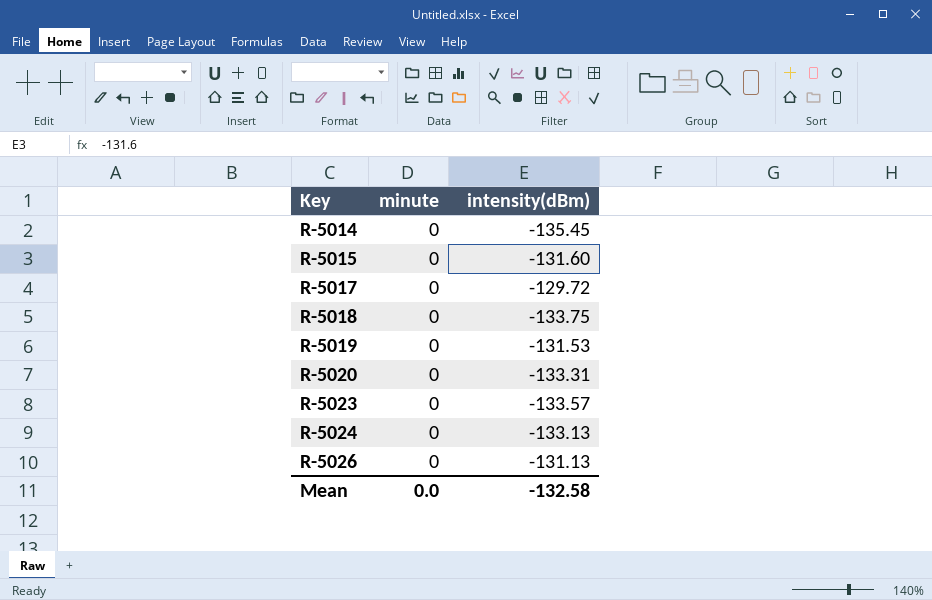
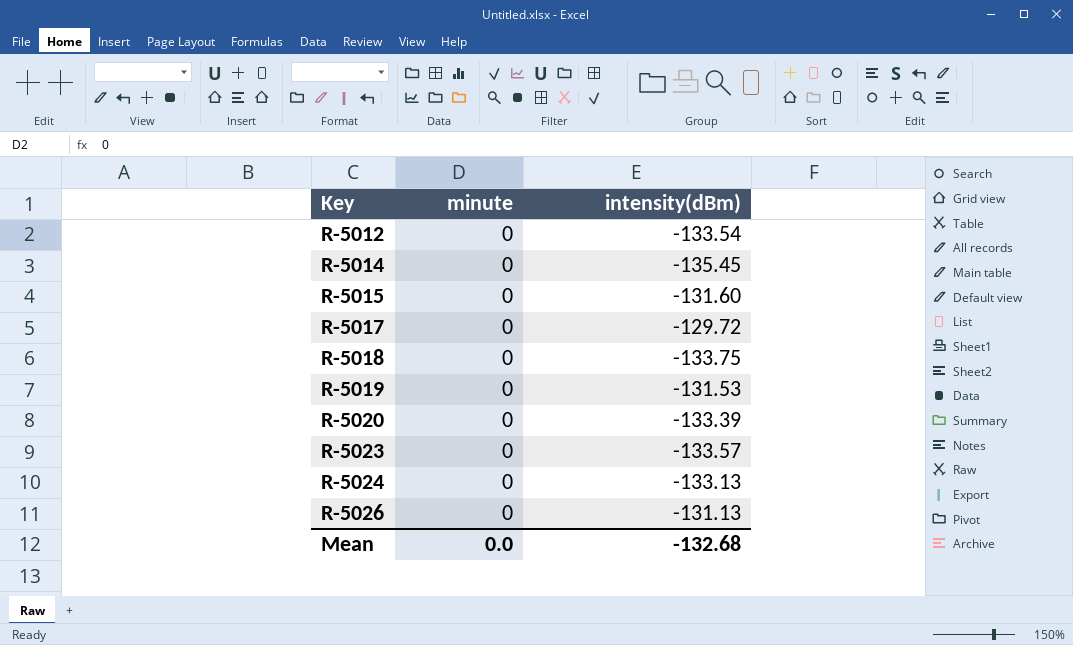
row R-5012: none -> 0 | -133.54
R-5020 | intensity(dBm): -133.31 -> -133.39
Mean | intensity(dBm): -132.58 -> -132.68

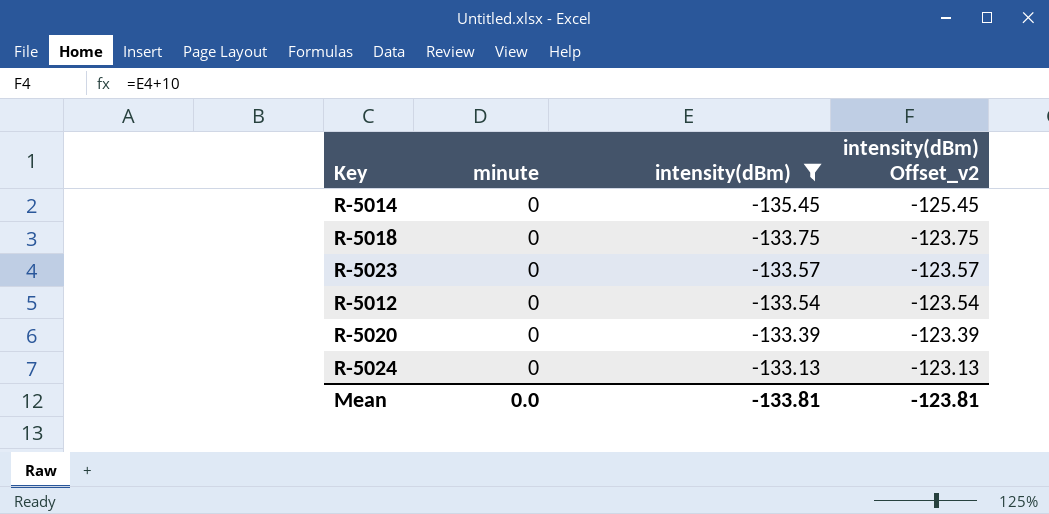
filter: none -> intensity(dBm) <= -133.13
row order: Key ascending -> intensity(dBm) ascending
column intensity(dBm) Offset_v2 | formula: none -> [intensity(dBm)] + 10
Mean | intensity(dBm): -132.68 -> -133.81

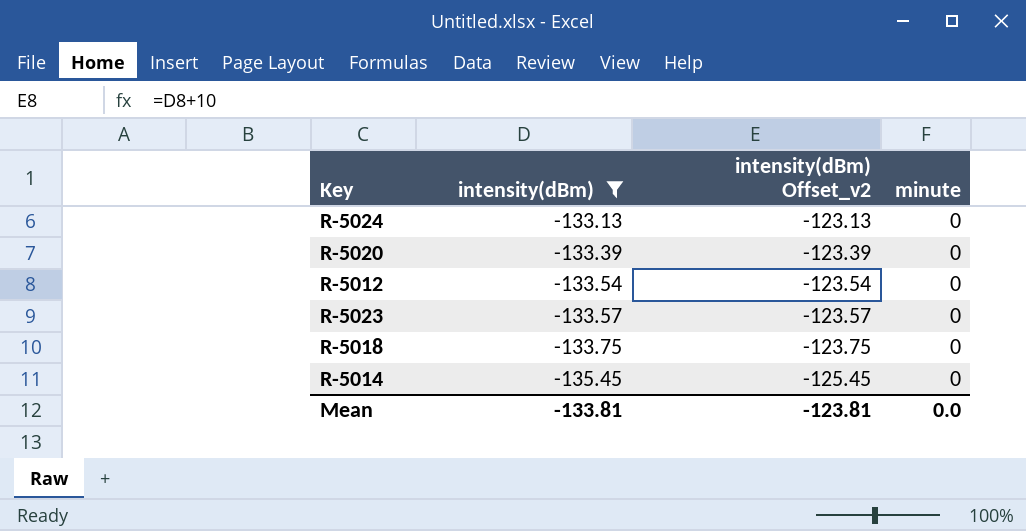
row order: intensity(dBm) ascending -> intensity(dBm) descending
column minute | position: 2 -> 4

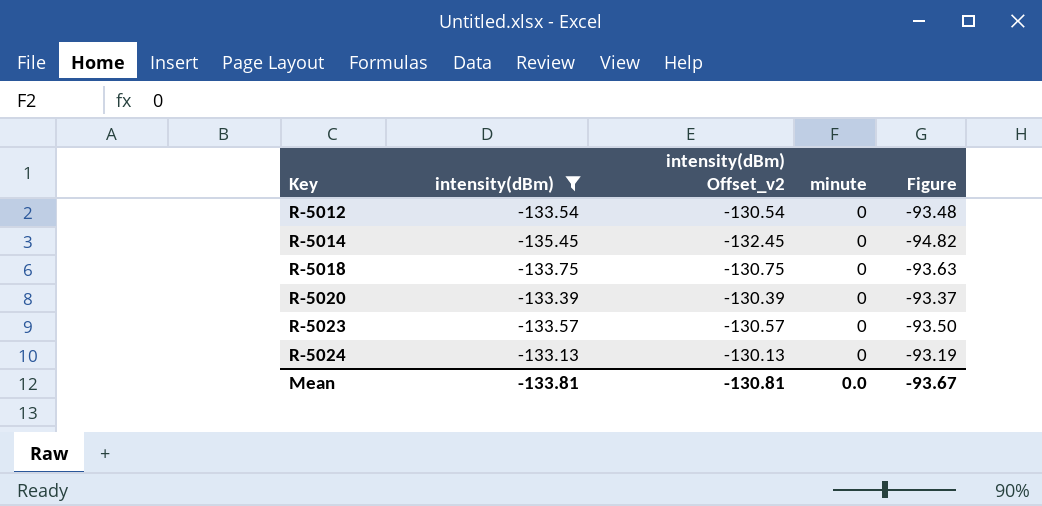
row order: intensity(dBm) descending -> Key ascending
column intensity(dBm) Offset_v2 | formula: [intensity(dBm)] + 10 -> [intensity(dBm)] + 3
column Figure | formula: none -> [intensity(dBm)] * 0.7
Mean | intensity(dBm) Offset_v2: -123.81 -> -130.81

